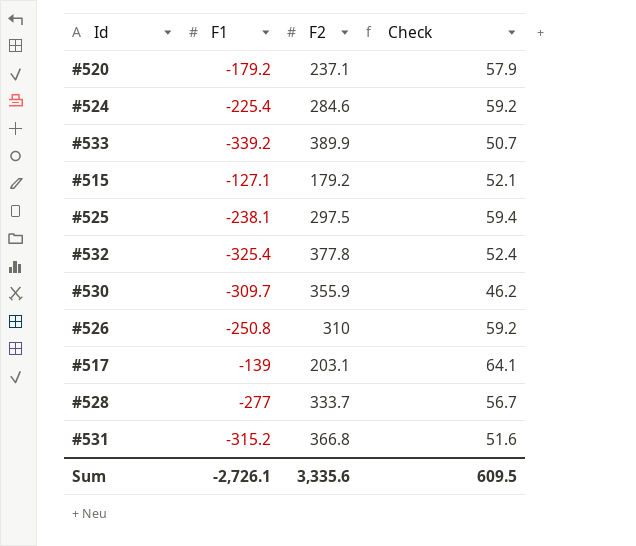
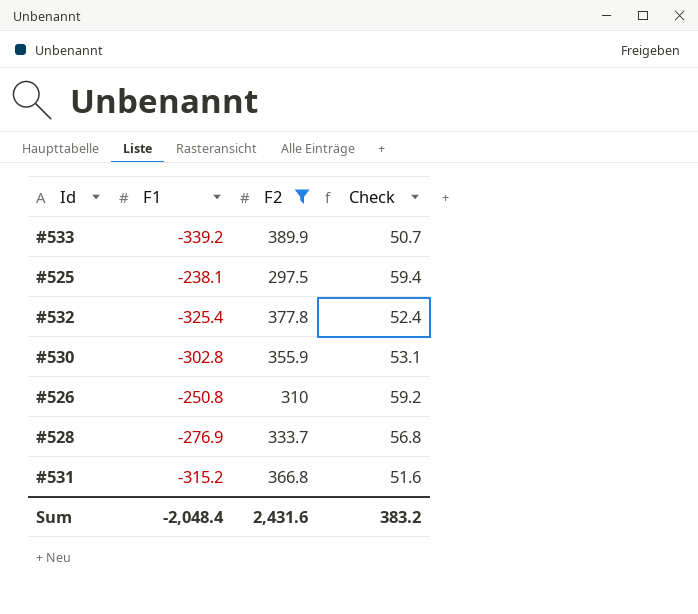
filter: none -> F2 >= 297.5
#530 | F1: -309.7 -> -302.8
#530 | Check: 46.2 -> 53.1
#528 | F1: -277 -> -276.9
#528 | Check: 56.7 -> 56.8
Sum | F1: -2,726.1 -> -2,048.4
Sum | F2: 3,335.6 -> 2,431.6
Sum | Check: 609.5 -> 383.2

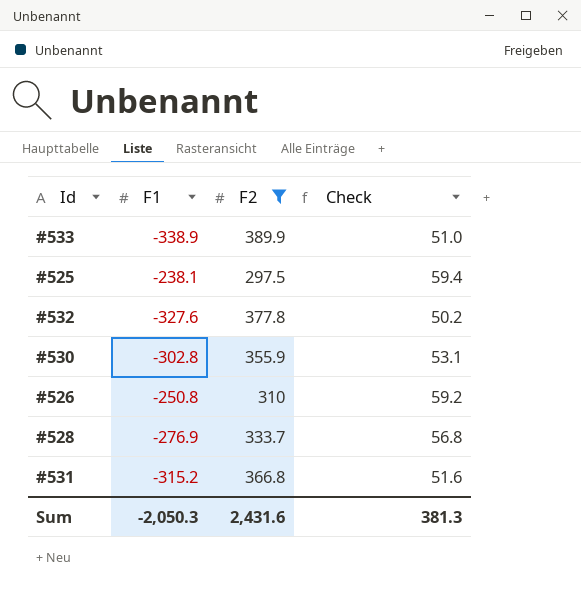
#533 | F1: -339.2 -> -338.9
#533 | Check: 50.7 -> 51.0
#532 | F1: -325.4 -> -327.6
#532 | Check: 52.4 -> 50.2
Sum | F1: -2,048.4 -> -2,050.3
Sum | Check: 383.2 -> 381.3

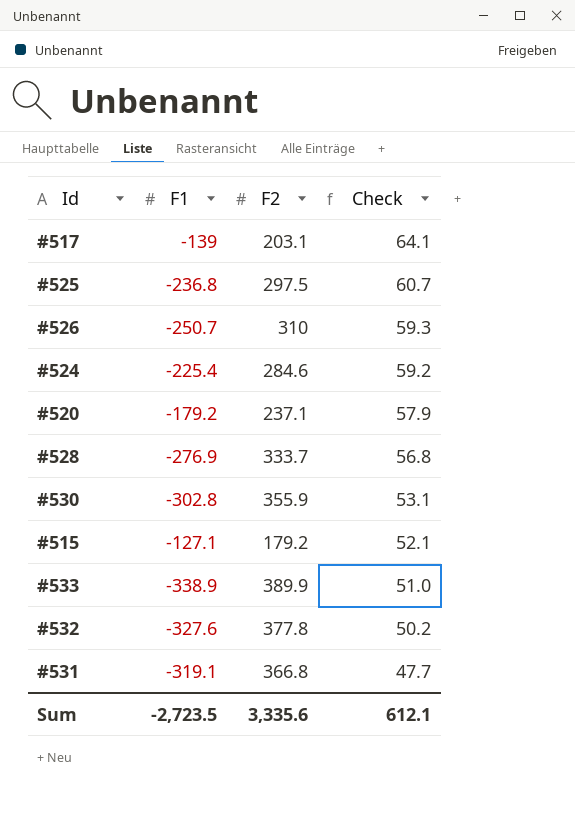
filter: F2 >= 297.5 -> none
row order: none -> Check descending
#525 | F1: -238.1 -> -236.8
#525 | Check: 59.4 -> 60.7
#526 | F1: -250.8 -> -250.7
#526 | Check: 59.2 -> 59.3
#531 | F1: -315.2 -> -319.1
#531 | Check: 51.6 -> 47.7
Sum | F1: -2,050.3 -> -2,723.5
Sum | F2: 2,431.6 -> 3,335.6
Sum | Check: 381.3 -> 612.1

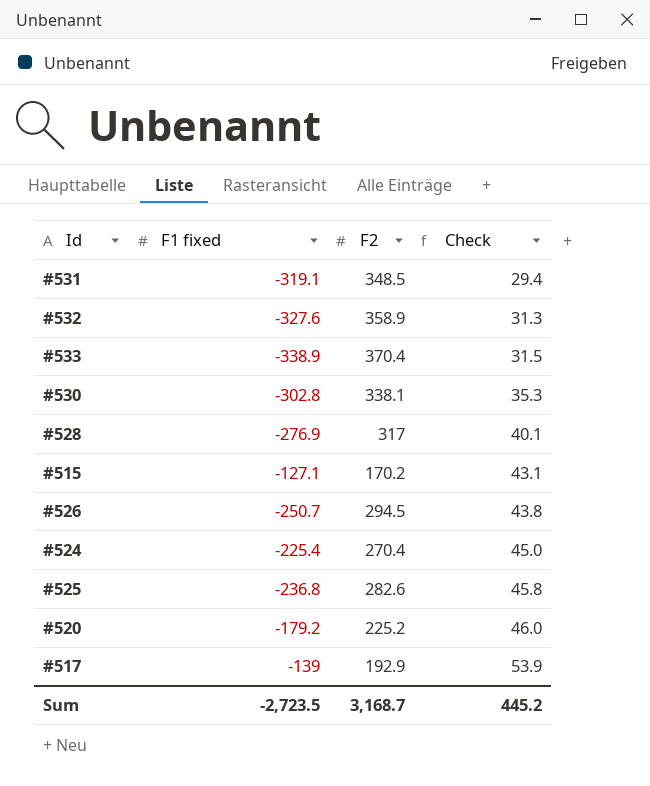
row order: Check descending -> Check ascending
column name: F1 -> F1 fixed
#531 | F2: 366.8 -> 348.5
#531 | Check: 47.7 -> 29.4
#532 | F2: 377.8 -> 358.9
#532 | Check: 50.2 -> 31.3
#533 | F2: 389.9 -> 370.4
#533 | Check: 51.0 -> 31.5
#530 | F2: 355.9 -> 338.1
#530 | Check: 53.1 -> 35.3
#528 | F2: 333.7 -> 317
#528 | Check: 56.8 -> 40.1
#515 | F2: 179.2 -> 170.2
#515 | Check: 52.1 -> 43.1
#526 | F2: 310 -> 294.5
#526 | Check: 59.3 -> 43.8
#524 | F2: 284.6 -> 270.4
#524 | Check: 59.2 -> 45.0
#525 | F2: 297.5 -> 282.6
#525 | Check: 60.7 -> 45.8
#520 | F2: 237.1 -> 225.2
#520 | Check: 57.9 -> 46.0
#517 | F2: 203.1 -> 192.9
#517 | Check: 64.1 -> 53.9
Sum | F2: 3,335.6 -> 3,168.7
Sum | Check: 612.1 -> 445.2

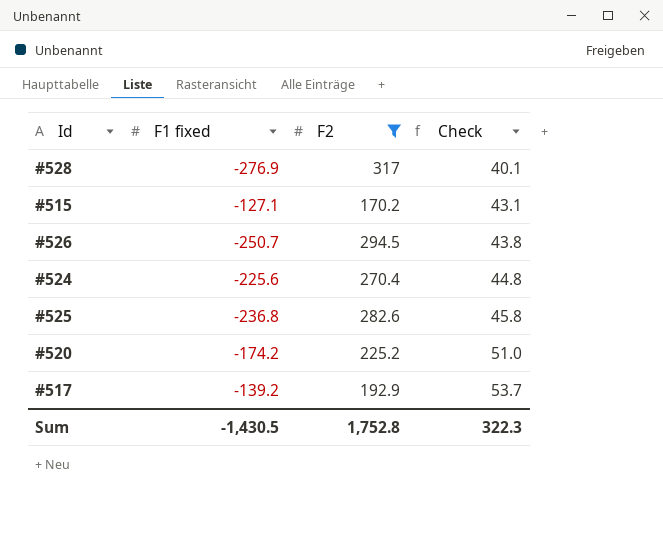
filter: none -> F2 <= 317
#524 | F1 fixed: -225.4 -> -225.6
#524 | Check: 45.0 -> 44.8
#520 | F1 fixed: -179.2 -> -174.2
#520 | Check: 46.0 -> 51.0
#517 | F1 fixed: -139 -> -139.2
#517 | Check: 53.9 -> 53.7
Sum | F1 fixed: -2,723.5 -> -1,430.5
Sum | F2: 3,168.7 -> 1,752.8
Sum | Check: 445.2 -> 322.3

